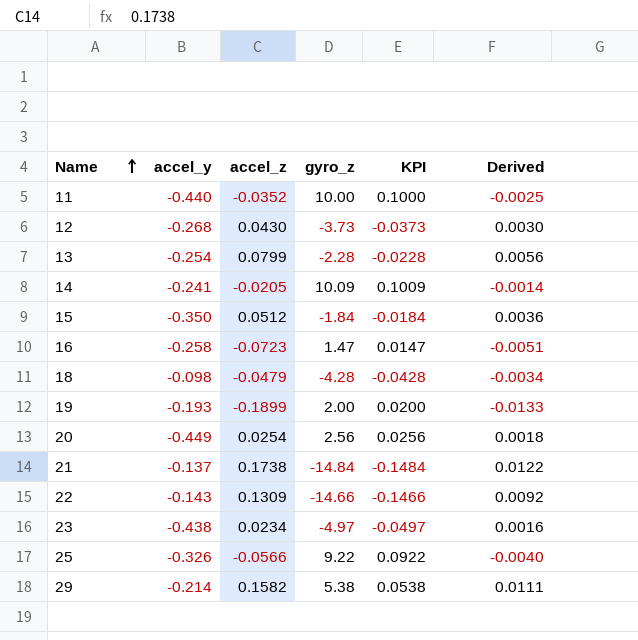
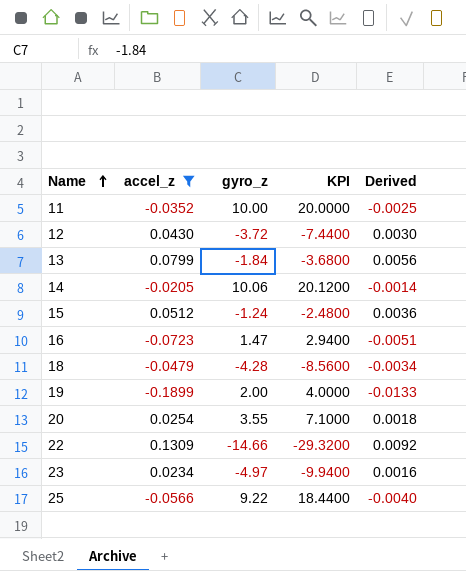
filter: none -> accel_z <= 0.1309
column accel_y | position: 2 -> none
column KPI | formula: [gyro_z] * 0.01 -> [gyro_z] * 2
12 | gyro_z: -3.73 -> -3.72
13 | gyro_z: -2.28 -> -1.84
14 | gyro_z: 10.09 -> 10.06
15 | gyro_z: -1.84 -> -1.24
20 | gyro_z: 2.56 -> 3.55

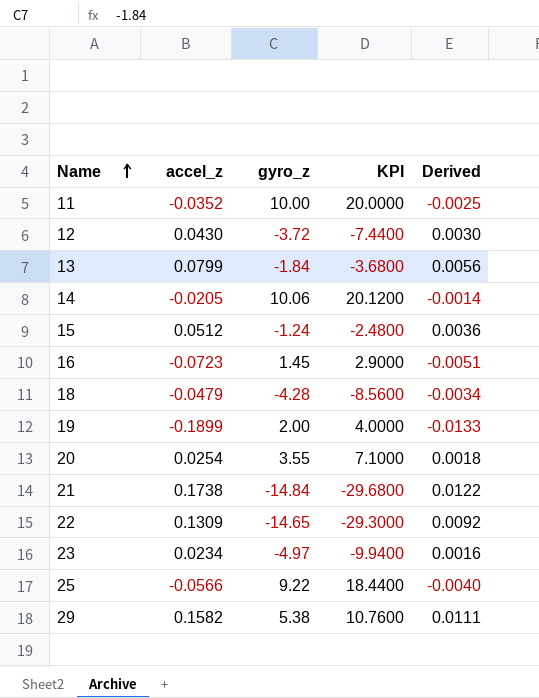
filter: accel_z <= 0.1309 -> none
16 | gyro_z: 1.47 -> 1.45
16 | KPI: 2.9400 -> 2.9000
22 | gyro_z: -14.66 -> -14.65
22 | KPI: -29.3200 -> -29.3000

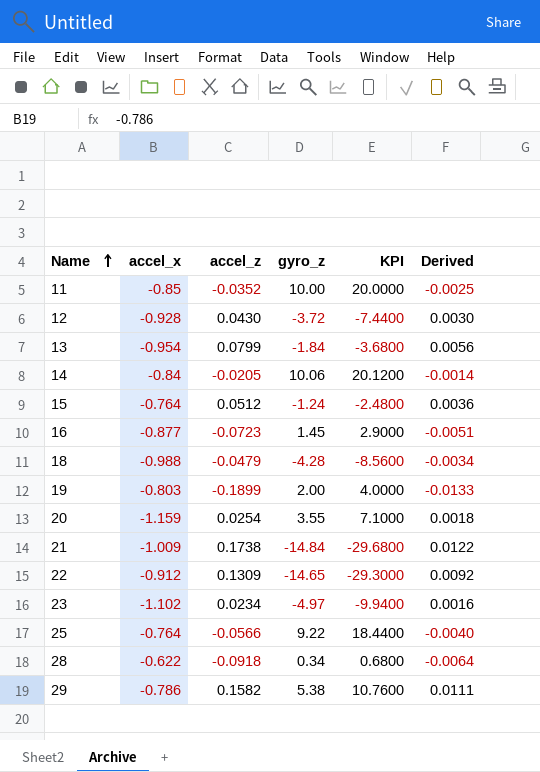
column accel_x | position: none -> 2
row 28: none -> -0.622 | -0.0918 | 0.34 | 0.6800 | -0.0064

